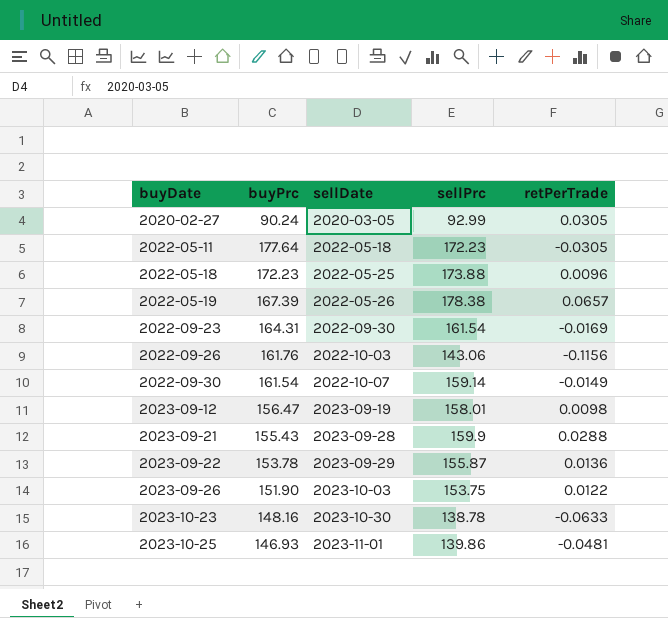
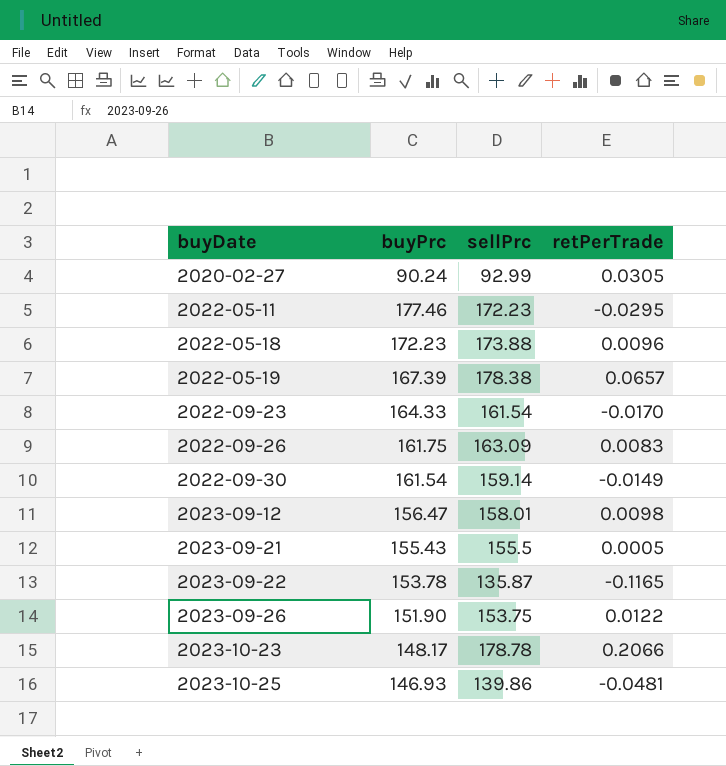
column sellDate | position: 3 -> none
2022-05-11 | buyPrc: 177.64 -> 177.46
2022-05-11 | retPerTrade: -0.0305 -> -0.0295
2022-09-23 | buyPrc: 164.31 -> 164.33
2022-09-23 | retPerTrade: -0.0169 -> -0.0170
2022-09-26 | buyPrc: 161.76 -> 161.75
2022-09-26 | sellPrc: 143.06 -> 163.09
2022-09-26 | retPerTrade: -0.1156 -> 0.0083
2023-09-21 | sellPrc: 159.9 -> 155.5
2023-09-21 | retPerTrade: 0.0288 -> 0.0005
2023-09-22 | sellPrc: 155.87 -> 135.87
2023-09-22 | retPerTrade: 0.0136 -> -0.1165
2023-10-23 | buyPrc: 148.16 -> 148.17
2023-10-23 | sellPrc: 138.78 -> 178.78
2023-10-23 | retPerTrade: -0.0633 -> 0.2066

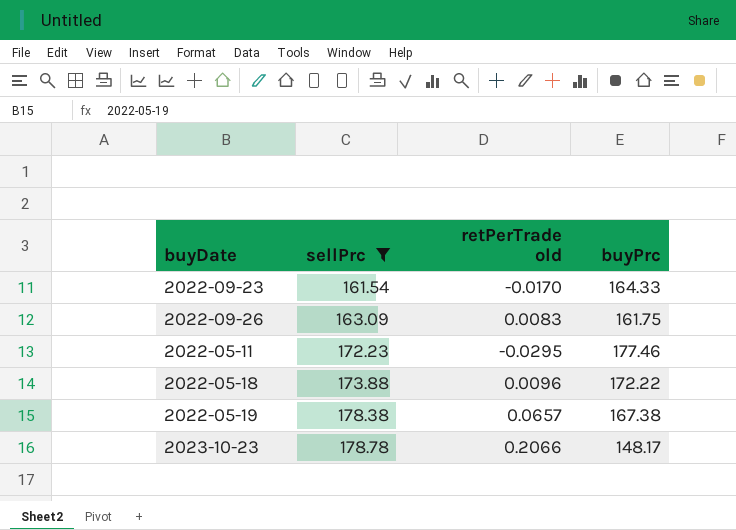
filter: none -> sellPrc >= 161.54
row order: buyDate ascending -> sellPrc ascending
column name: retPerTrade -> retPerTrade old
column buyPrc | position: 2 -> 4
2022-05-18 | buyPrc: 172.23 -> 172.22
2022-05-19 | buyPrc: 167.39 -> 167.38

